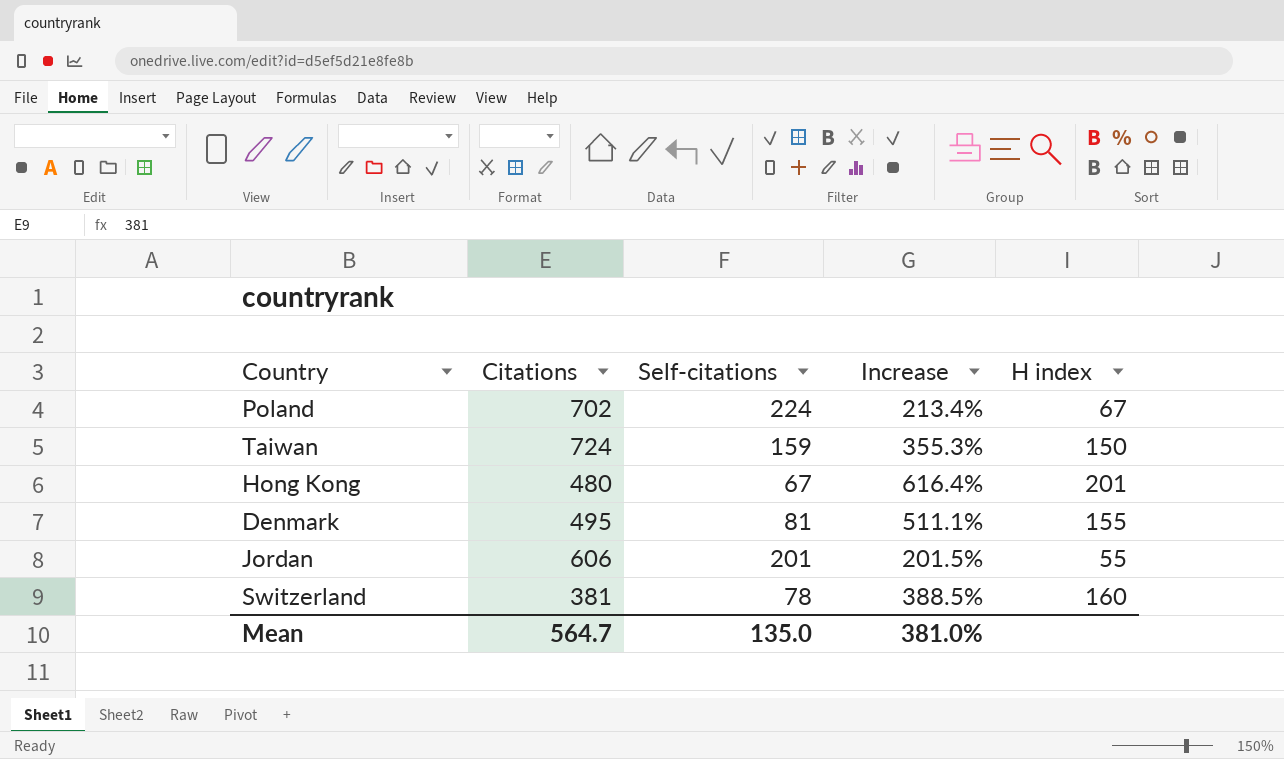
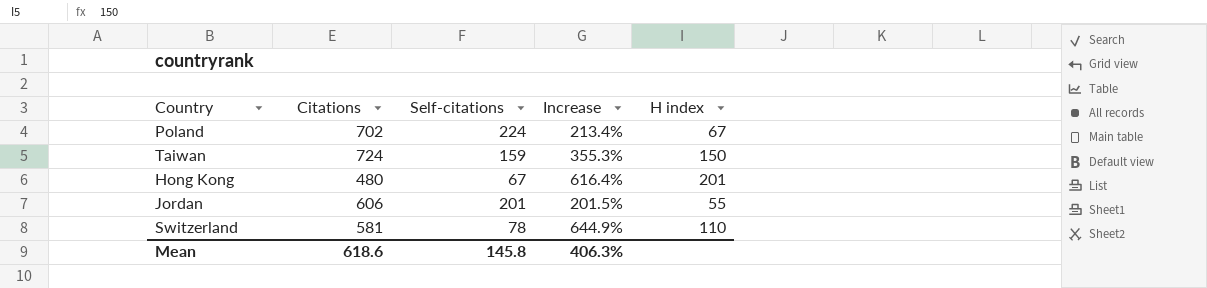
row Denmark: 495 | 81 | 511.1% | 155 -> none
Switzerland | Citations: 381 -> 581
Switzerland | Increase: 388.5% -> 644.9%
Switzerland | H index: 160 -> 110
Mean | Citations: 564.7 -> 618.6
Mean | Self-citations: 135.0 -> 145.8
Mean | Increase: 381.0% -> 406.3%

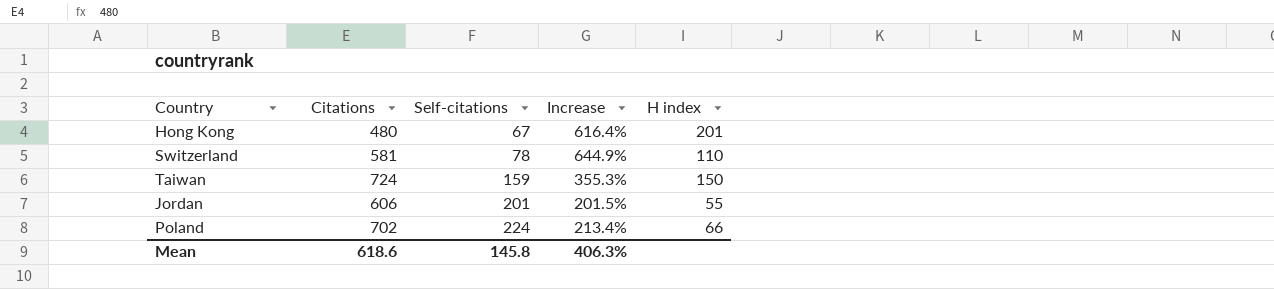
row order: none -> Self-citations ascending
Poland | H index: 67 -> 66

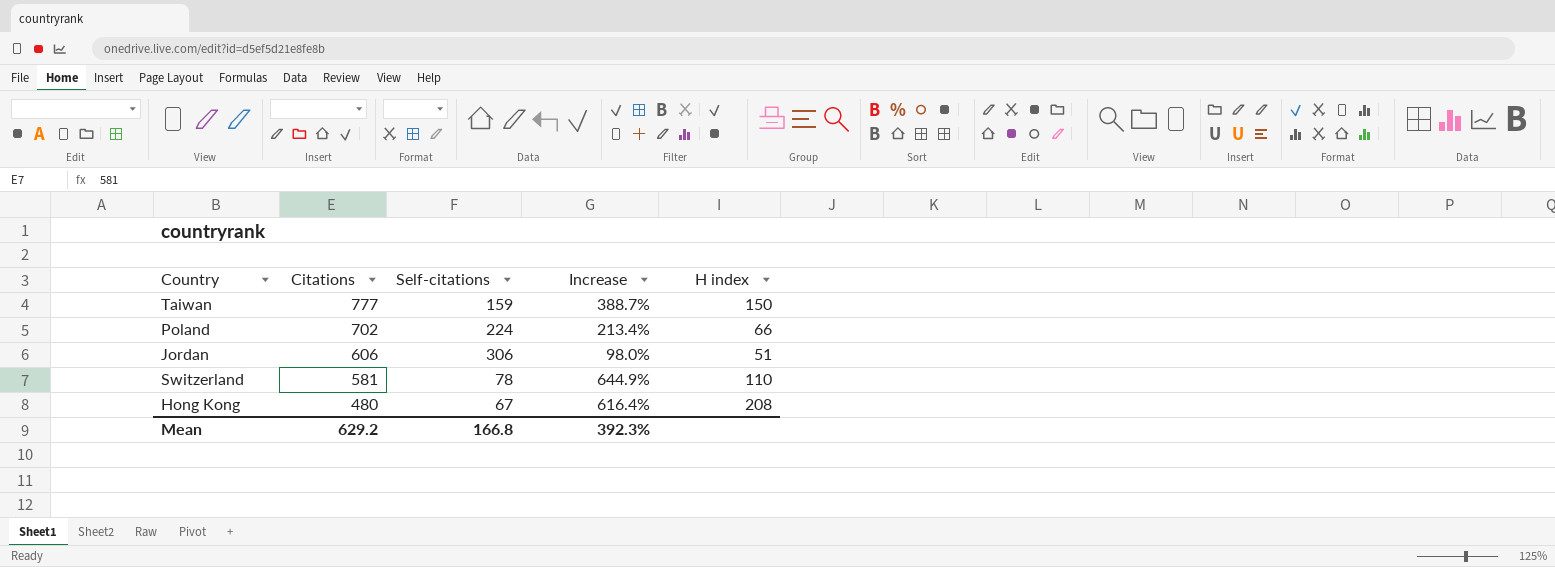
row order: Self-citations ascending -> Citations descending
Taiwan | Citations: 724 -> 777
Taiwan | Increase: 355.3% -> 388.7%
Jordan | Self-citations: 201 -> 306
Jordan | Increase: 201.5% -> 98.0%
Jordan | H index: 55 -> 51
Hong Kong | H index: 201 -> 208
Mean | Citations: 618.6 -> 629.2
Mean | Self-citations: 145.8 -> 166.8
Mean | Increase: 406.3% -> 392.3%

